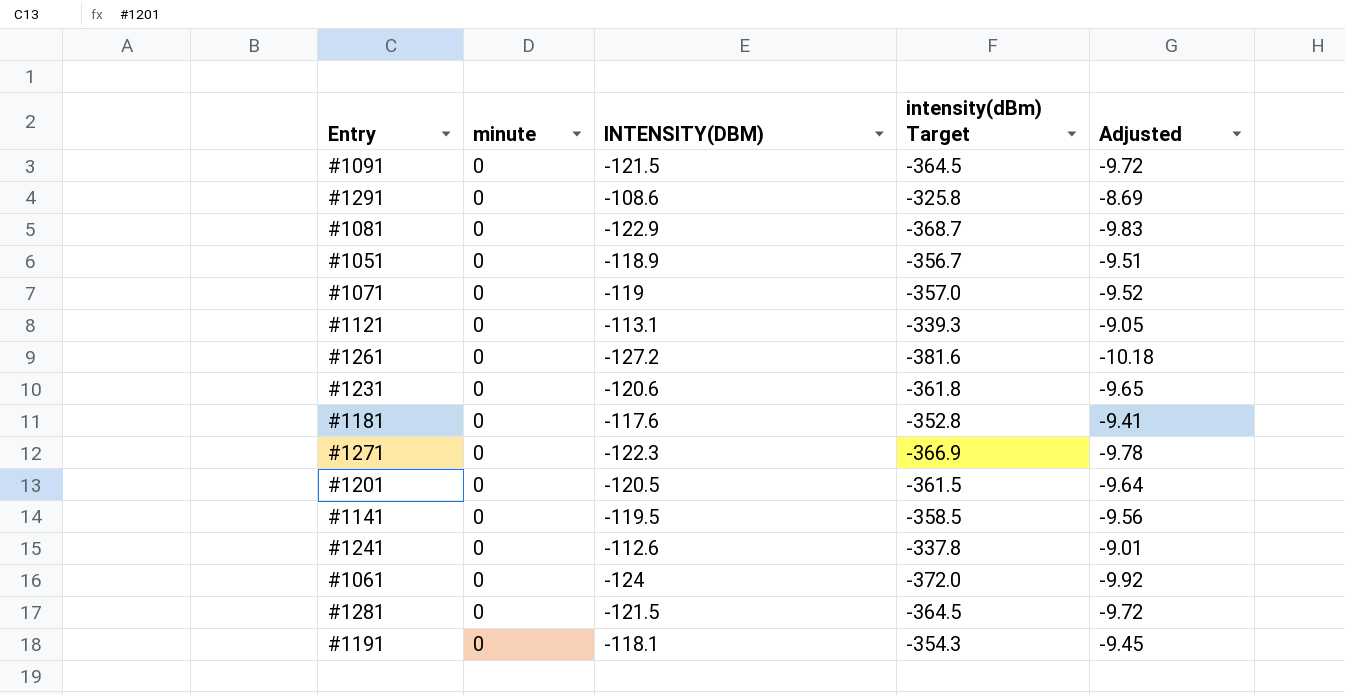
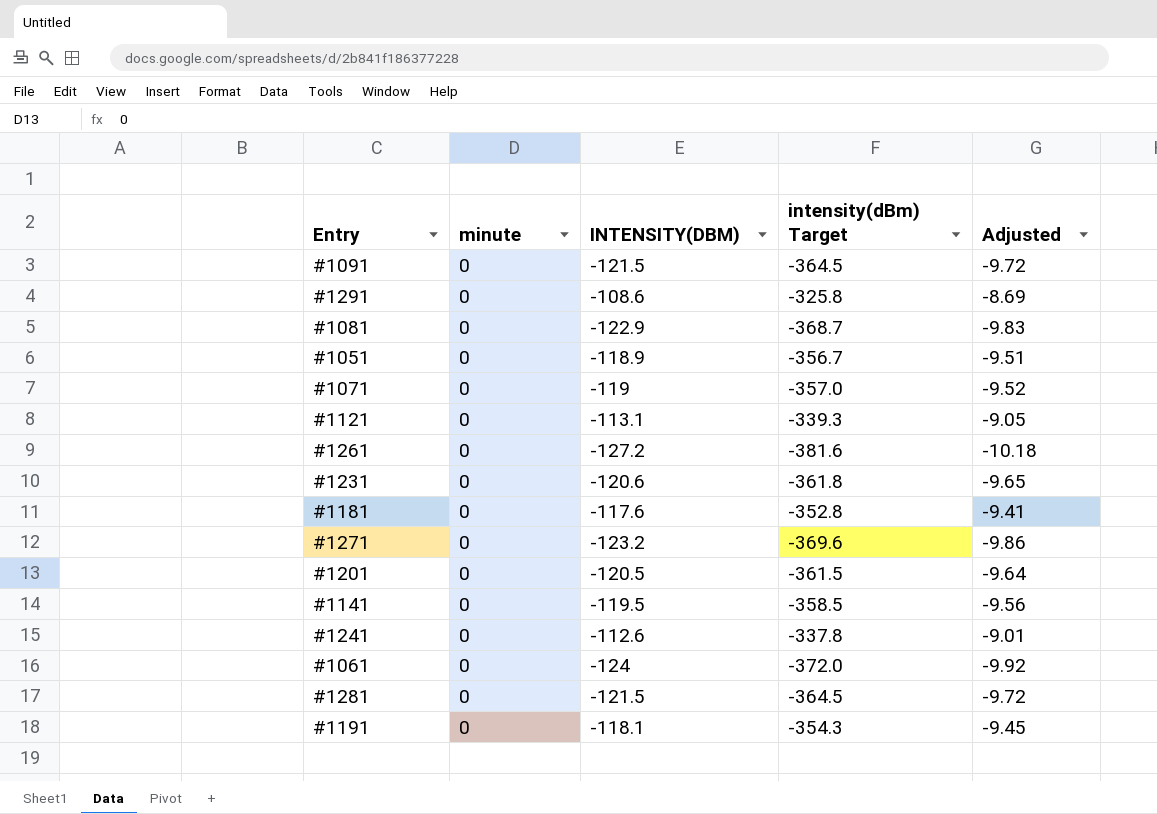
#1271 | INTENSITY(DBM): -122.3 -> -123.2
#1271 | intensity(dBm) Target: -366.9 -> -369.6
#1271 | Adjusted: -9.78 -> -9.86

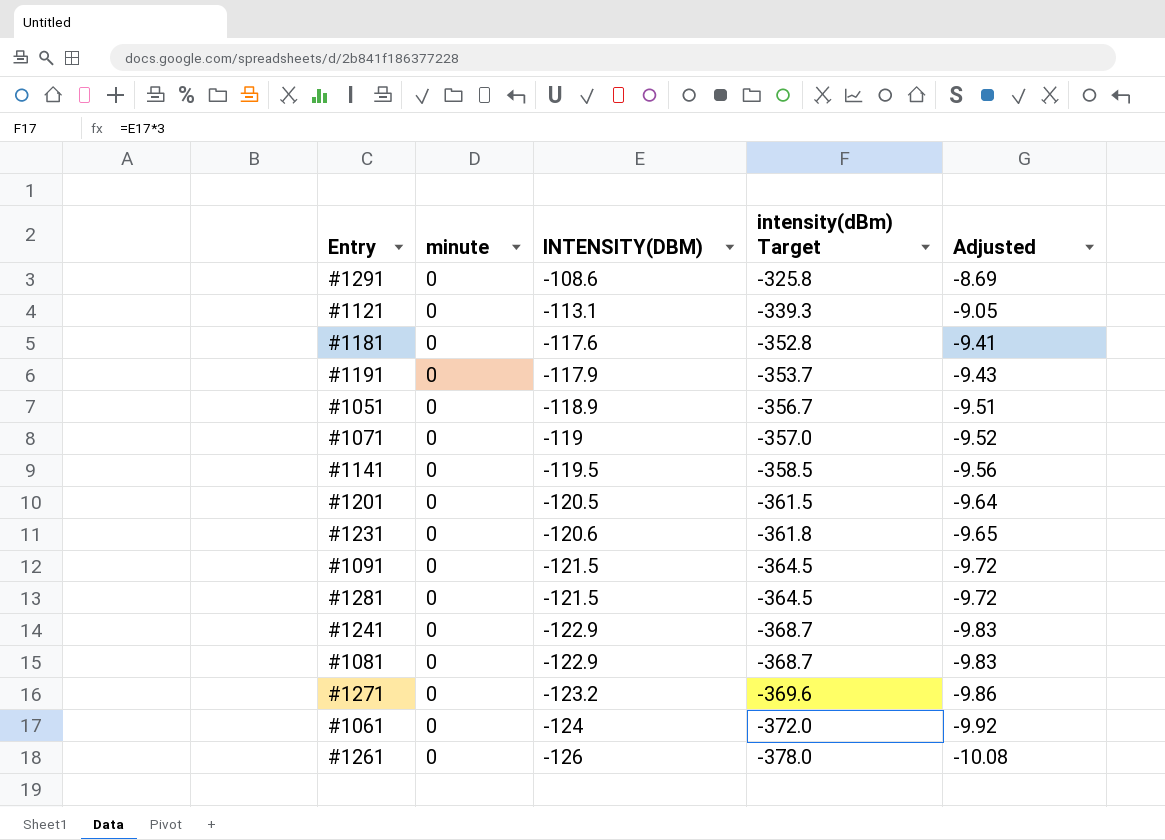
row order: none -> INTENSITY(DBM) descending
#1191 | INTENSITY(DBM): -118.1 -> -117.9
#1191 | intensity(dBm) Target: -354.3 -> -353.7
#1191 | Adjusted: -9.45 -> -9.43
#1241 | INTENSITY(DBM): -112.6 -> -122.9
#1241 | intensity(dBm) Target: -337.8 -> -368.7
#1241 | Adjusted: -9.01 -> -9.83
#1261 | INTENSITY(DBM): -127.2 -> -126
#1261 | intensity(dBm) Target: -381.6 -> -378.0
#1261 | Adjusted: -10.18 -> -10.08

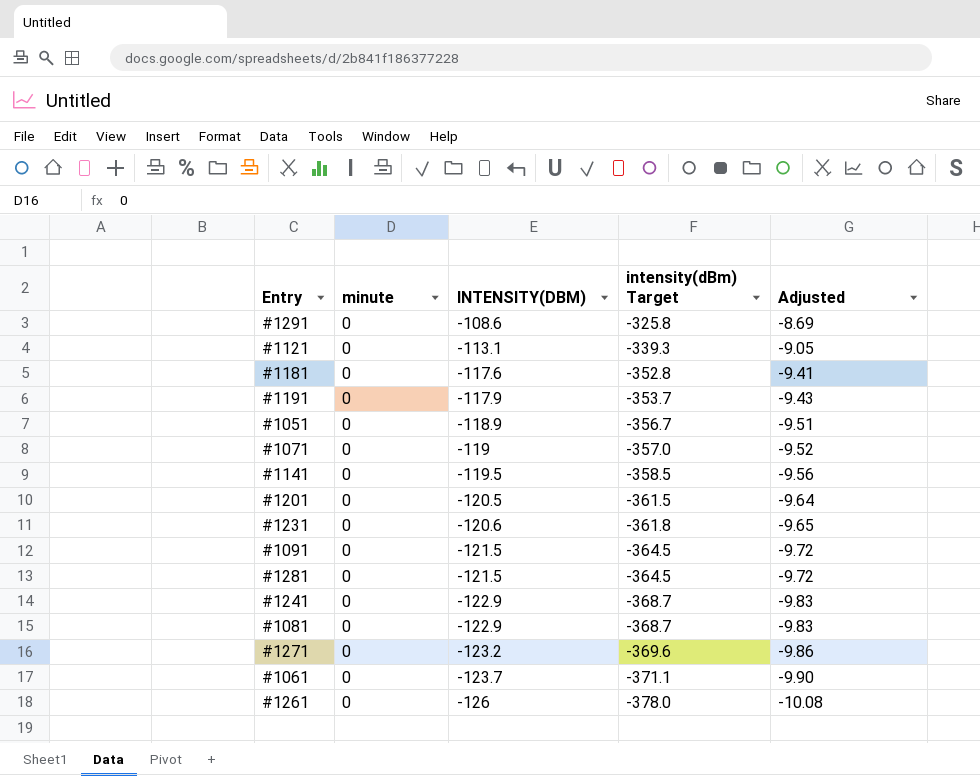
#1061 | INTENSITY(DBM): -124 -> -123.7
#1061 | intensity(dBm) Target: -372.0 -> -371.1
#1061 | Adjusted: -9.92 -> -9.90

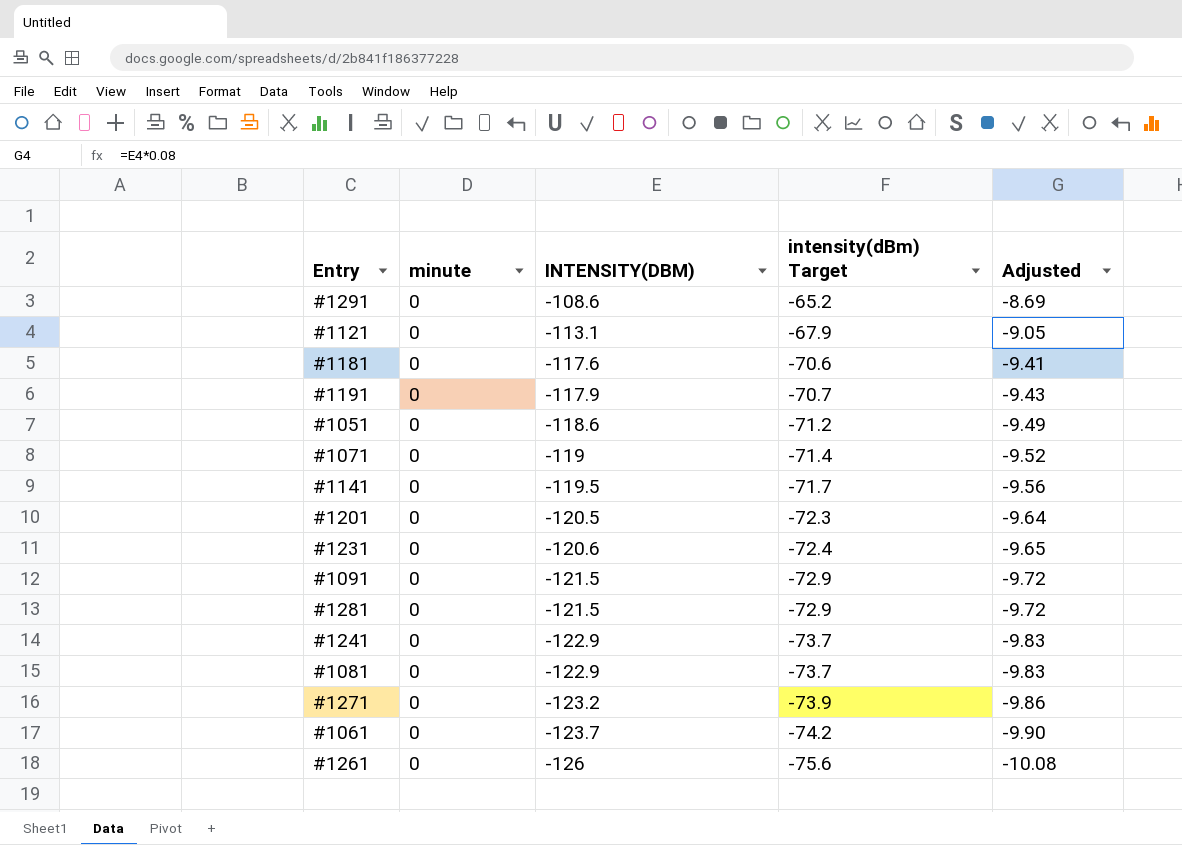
column intensity(dBm) Target | formula: [INTENSITY(DBM)] * 3 -> [INTENSITY(DBM)] * 0.6
#1051 | INTENSITY(DBM): -118.9 -> -118.6
#1051 | Adjusted: -9.51 -> -9.49

